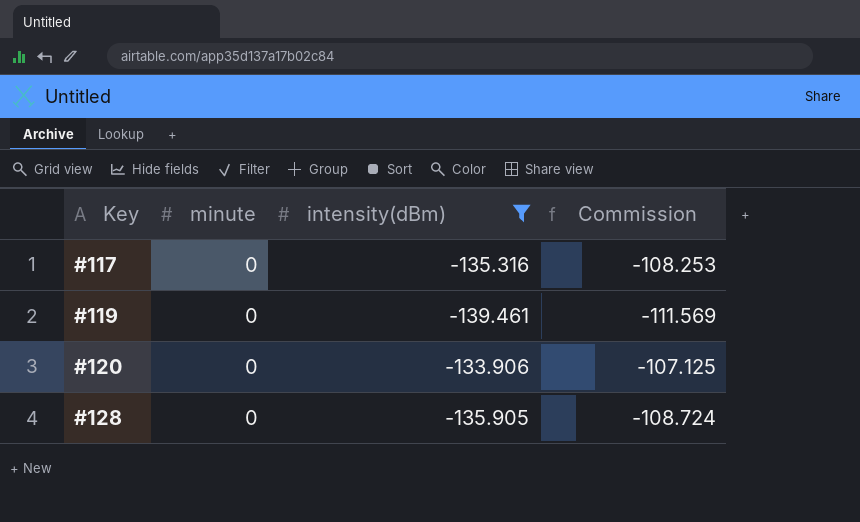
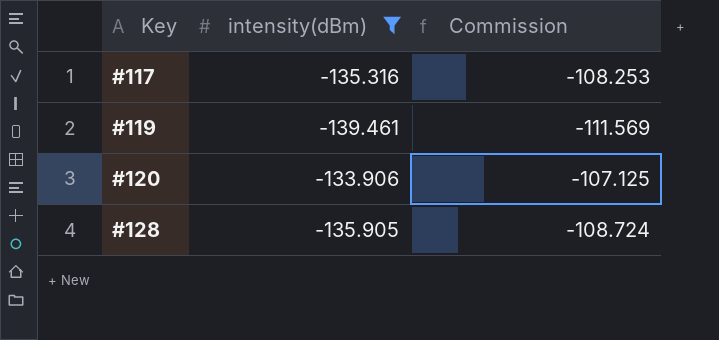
column minute | position: 2 -> none

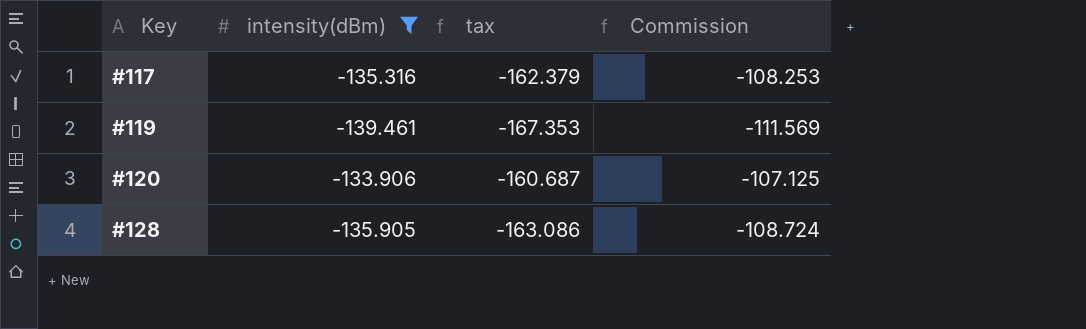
column tax | formula: none -> [intensity(dBm)] * 1.2

